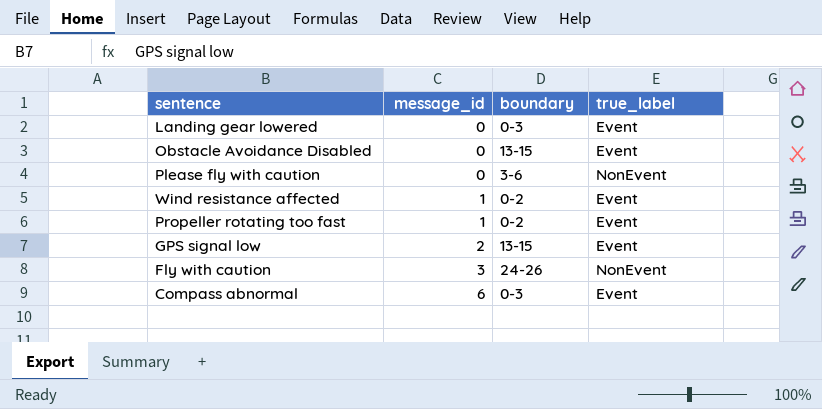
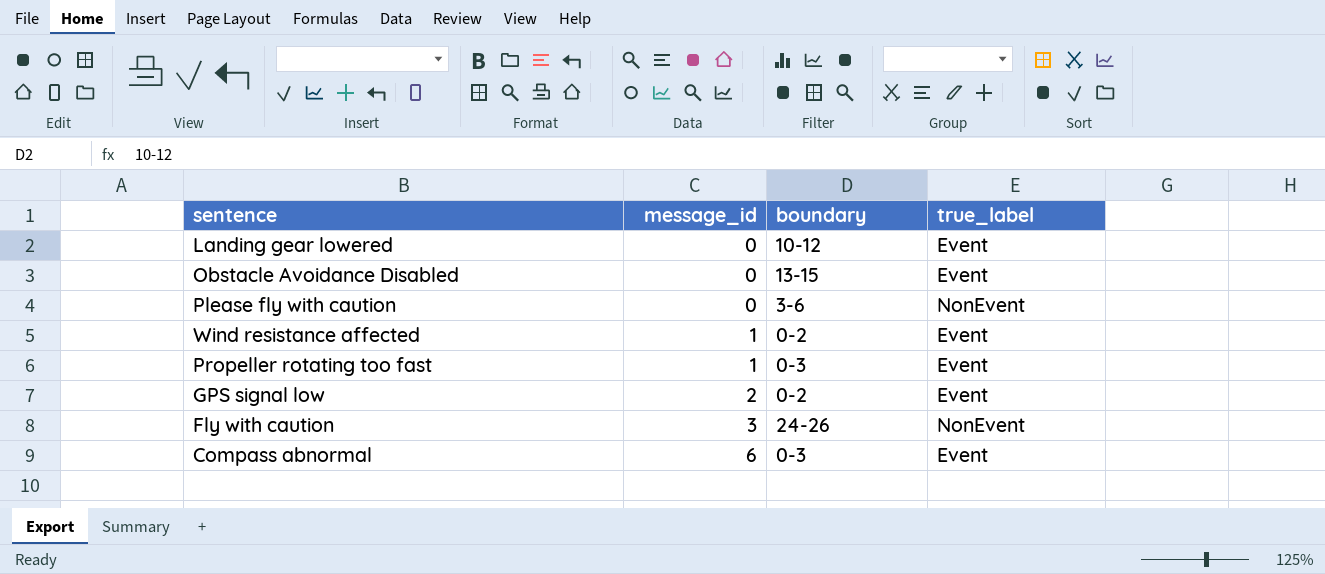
Landing gear lowered | boundary: 0-3 -> 10-12
Propeller rotating too fast | boundary: 0-2 -> 0-3
GPS signal low | boundary: 13-15 -> 0-2

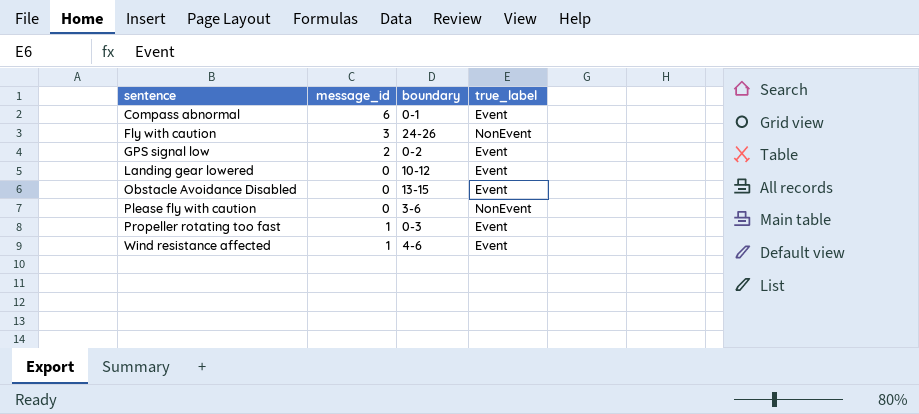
row order: message_id ascending -> sentence ascending
Compass abnormal | boundary: 0-3 -> 0-1
Wind resistance affected | boundary: 0-2 -> 4-6

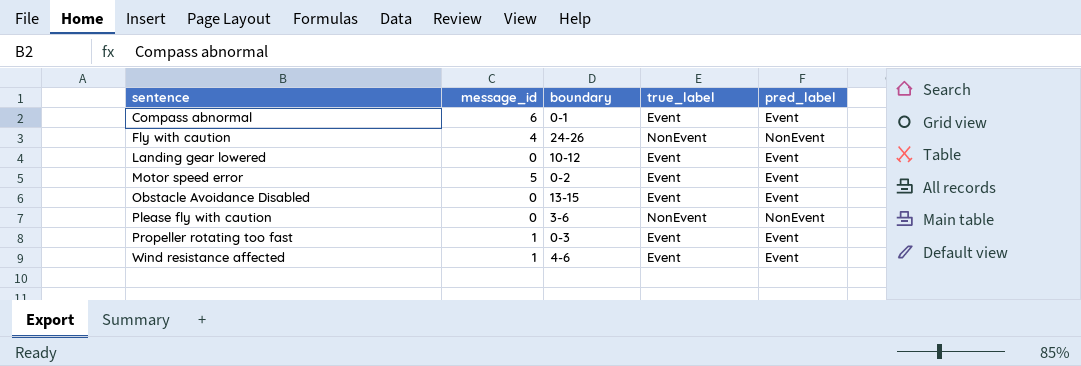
column pred_label | position: none -> 5
row GPS signal low: 2 | 0-2 | Event -> none
Fly with caution | message_id: 3 -> 4
row Motor speed error: none -> 5 | 0-2 | Event | Event

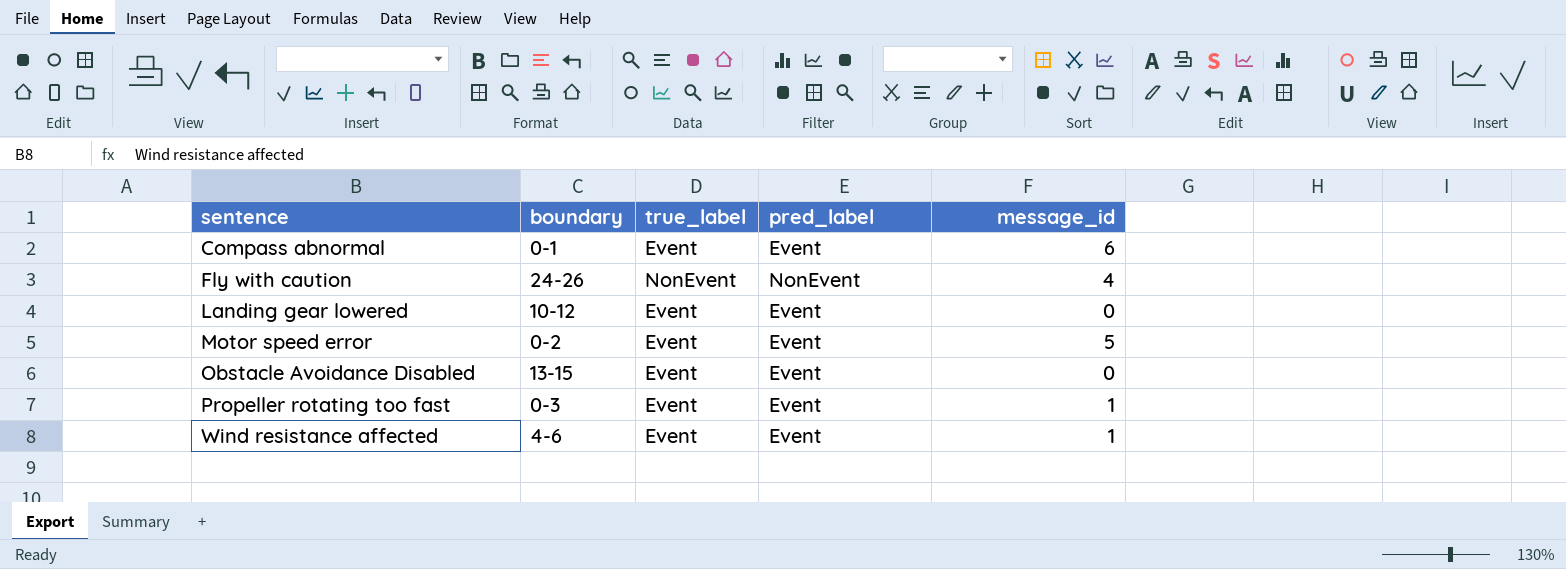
column message_id | position: 2 -> 5
row Please fly with caution: 0 | 3-6 | NonEvent | NonEvent -> none

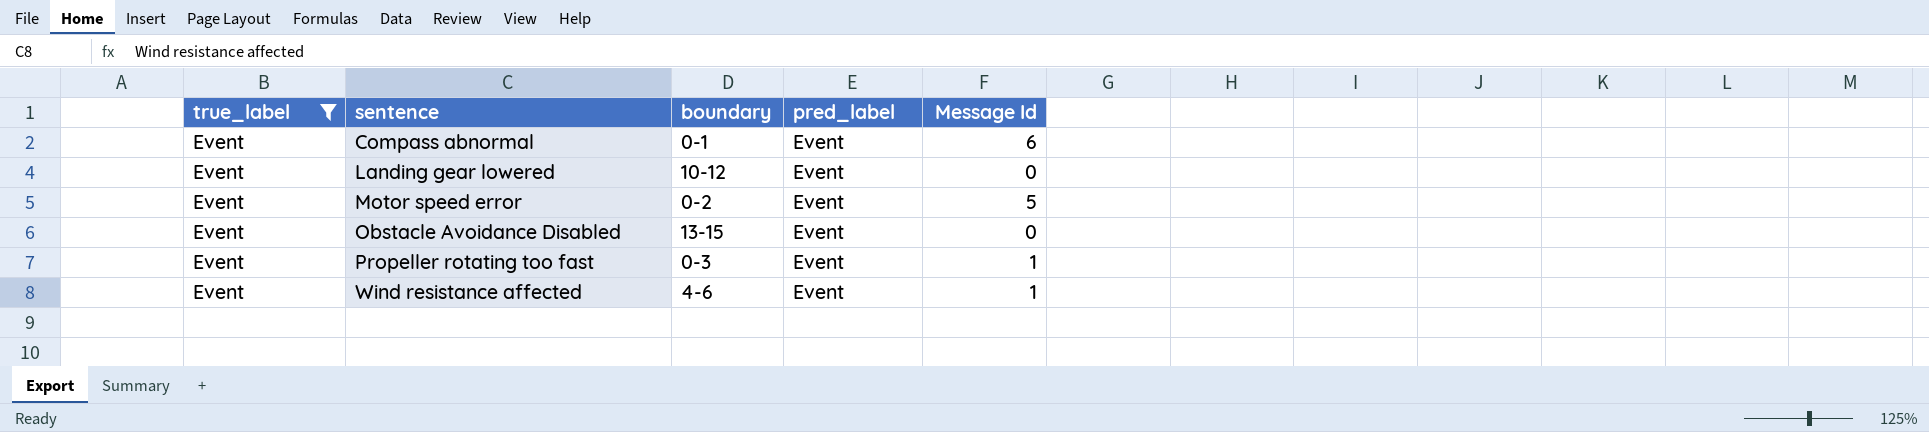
filter: none -> true_label = Event
column true_label | position: 3 -> 1
column name: message_id -> Message Id

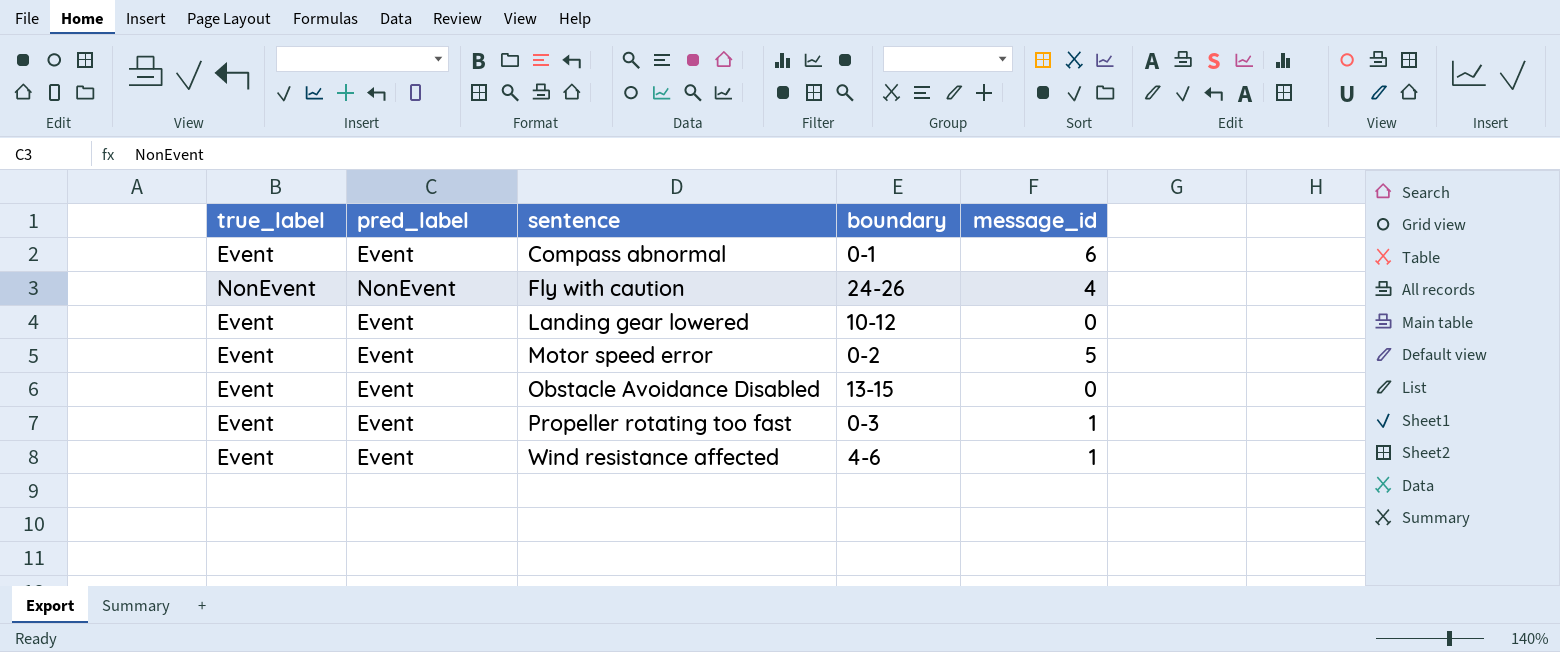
filter: true_label = Event -> none
column pred_label | position: 4 -> 2
column name: Message Id -> message_id

